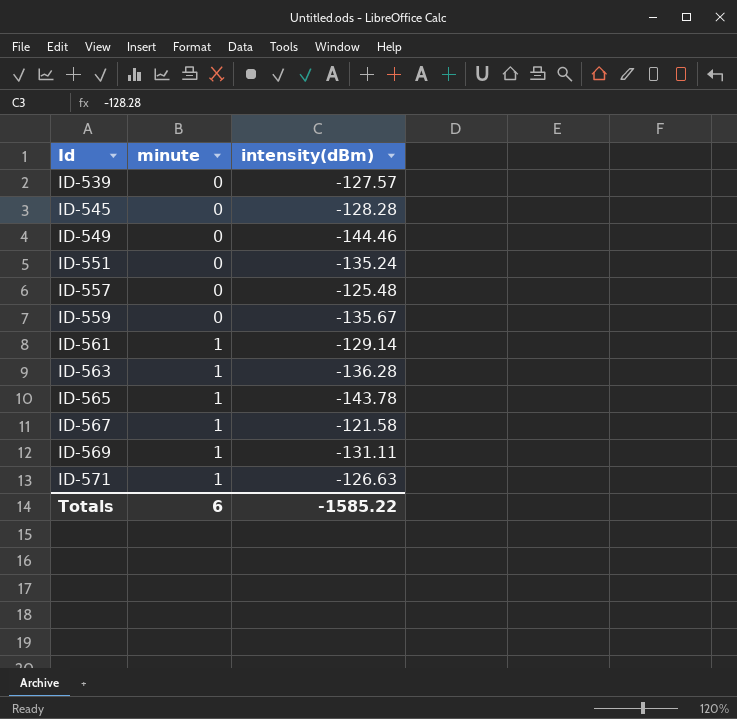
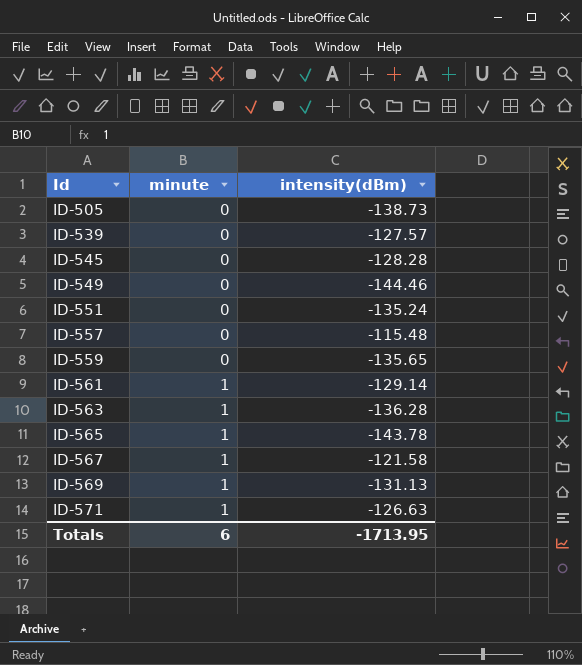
row ID-505: none -> 0 | -138.73
ID-557 | intensity(dBm): -125.48 -> -115.48
ID-559 | intensity(dBm): -135.67 -> -135.65
ID-569 | intensity(dBm): -131.11 -> -131.13
Totals | intensity(dBm): -1585.22 -> -1713.95

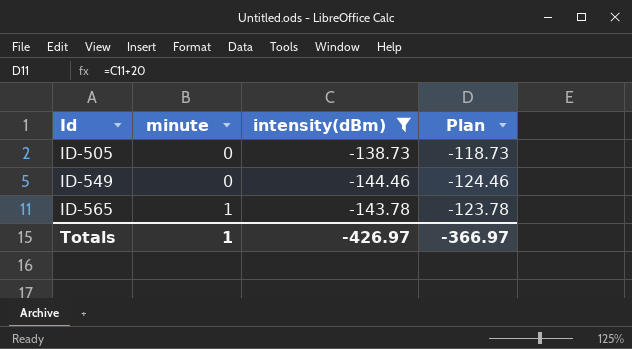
filter: none -> intensity(dBm) <= -138.73
column Plan | formula: none -> [intensity(dBm)] + 20
Totals | minute: 6 -> 1
Totals | intensity(dBm): -1713.95 -> -426.97

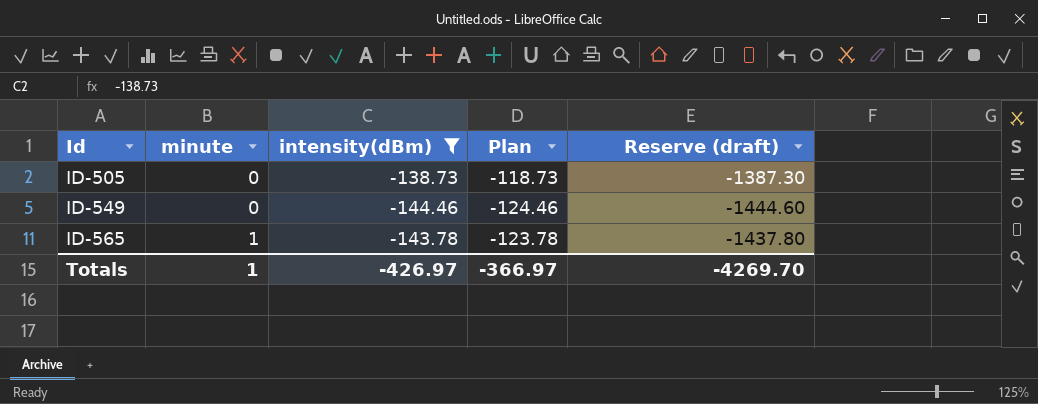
column Reserve (draft) | formula: none -> [intensity(dBm)] * 10

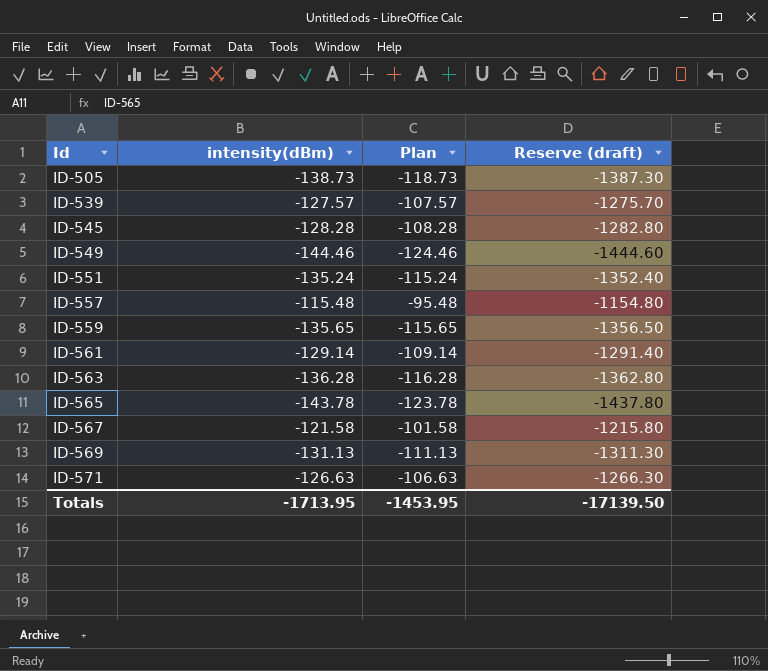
filter: intensity(dBm) <= -138.73 -> none
column minute | position: 2 -> none
Totals | intensity(dBm): -426.97 -> -1713.95
Totals | Plan: -366.97 -> -1453.95
Totals | Reserve (draft): -4269.70 -> -17139.50

